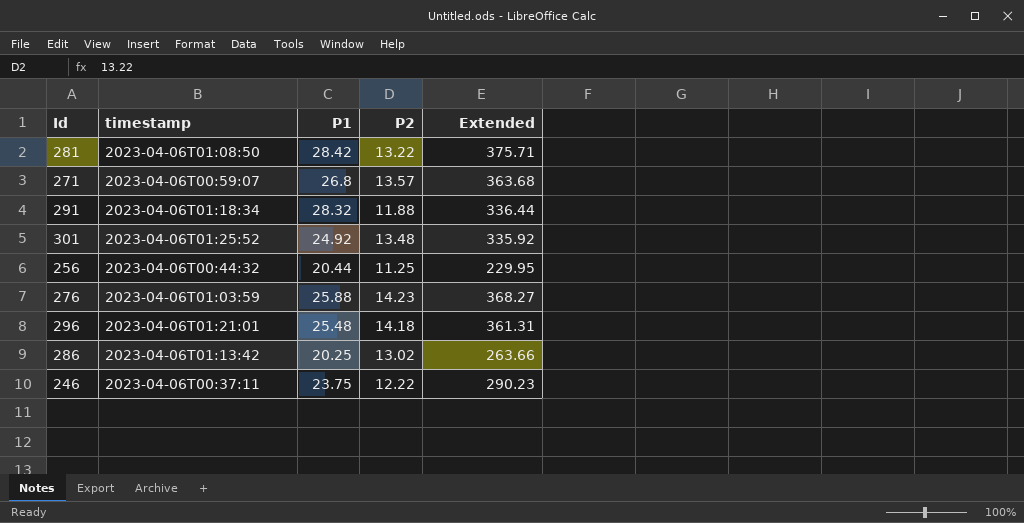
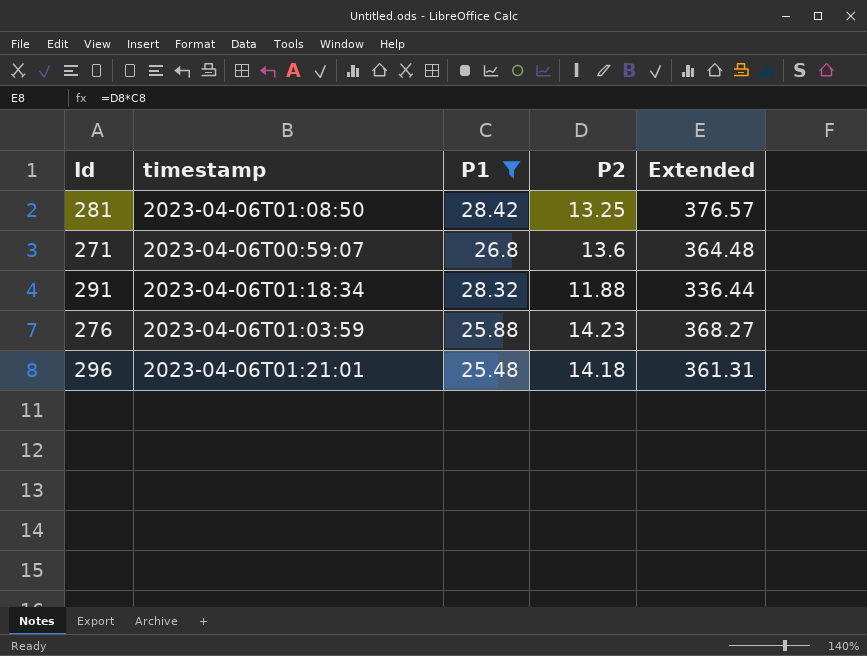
filter: none -> P1 >= 25.48
281 | P2: 13.22 -> 13.25
281 | Extended: 375.71 -> 376.57
271 | P2: 13.57 -> 13.6
271 | Extended: 363.68 -> 364.48

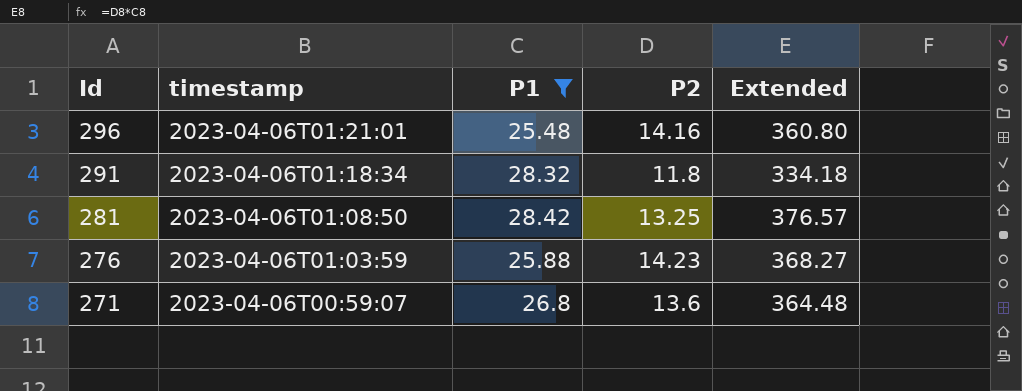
row order: none -> Id descending
296 | P2: 14.18 -> 14.16
296 | Extended: 361.31 -> 360.80
291 | P2: 11.88 -> 11.8
291 | Extended: 336.44 -> 334.18

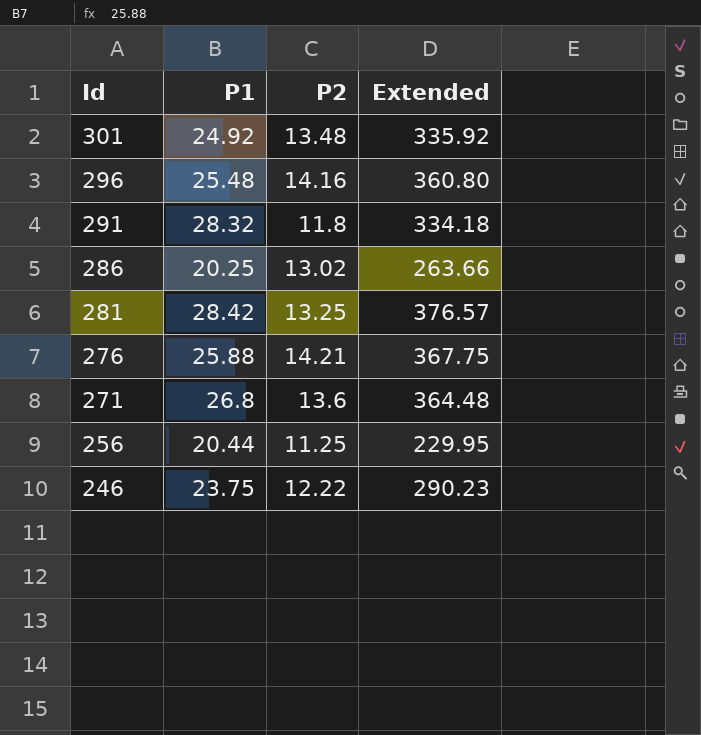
filter: P1 >= 25.48 -> none
column timestamp | position: 2 -> none
276 | P2: 14.23 -> 14.21
276 | Extended: 368.27 -> 367.75

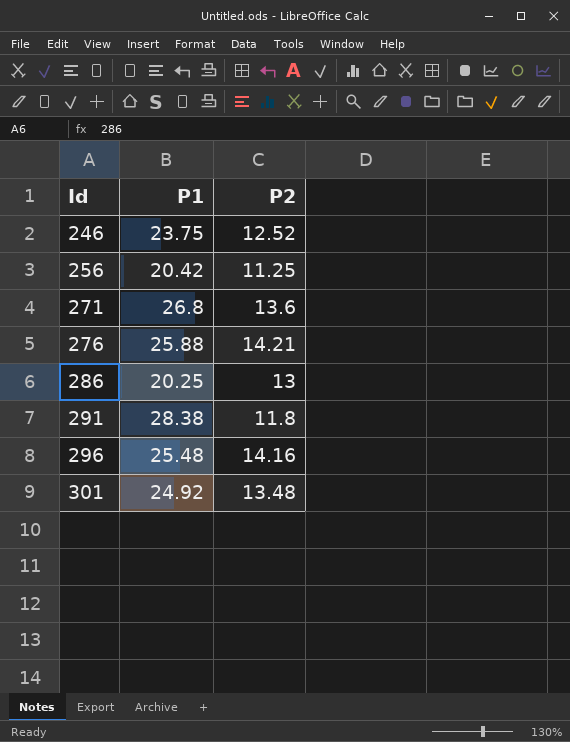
row order: Id descending -> Id ascending
column Extended | formula: [P1] * [P2] -> none
row 281: 28.42 | 13.25 | 376.57 -> none
246 | P2: 12.22 -> 12.52
256 | P1: 20.44 -> 20.42
286 | P2: 13.02 -> 13
291 | P1: 28.32 -> 28.38

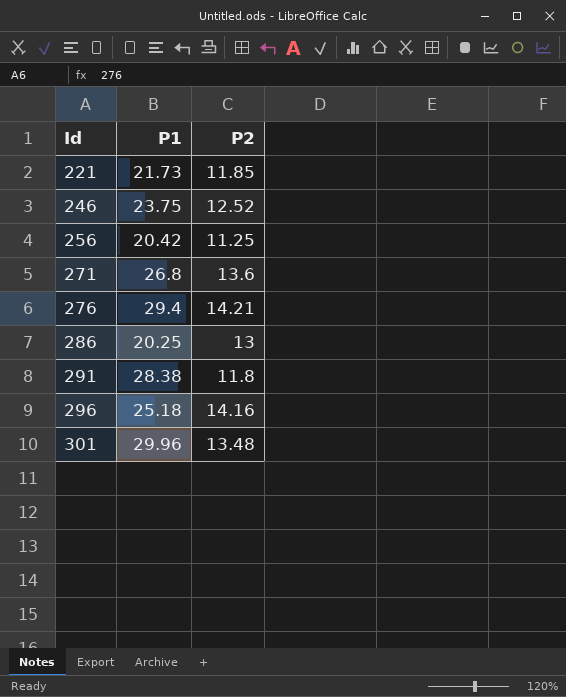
row 221: none -> 21.73 | 11.85
276 | P1: 25.88 -> 29.4
296 | P1: 25.48 -> 25.18
301 | P1: 24.92 -> 29.96

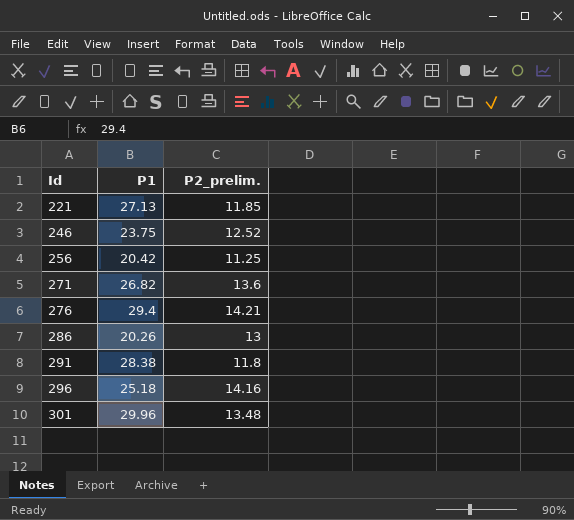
column name: P2 -> P2_prelim.
221 | P1: 21.73 -> 27.13
271 | P1: 26.8 -> 26.82
286 | P1: 20.25 -> 20.26

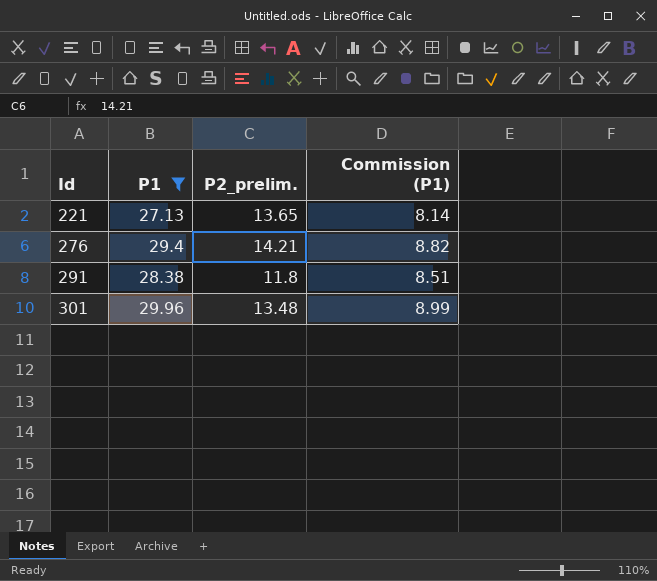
filter: none -> P1 >= 27.13
column Commission (P1) | formula: none -> [P1] * 0.3
221 | P2_prelim.: 11.85 -> 13.65

